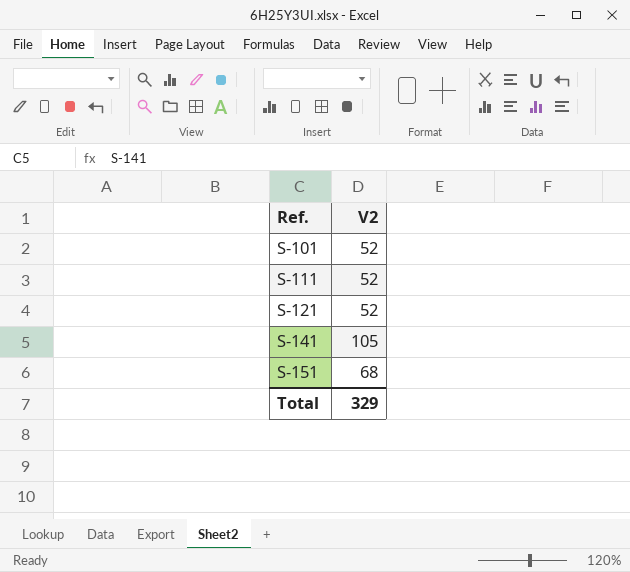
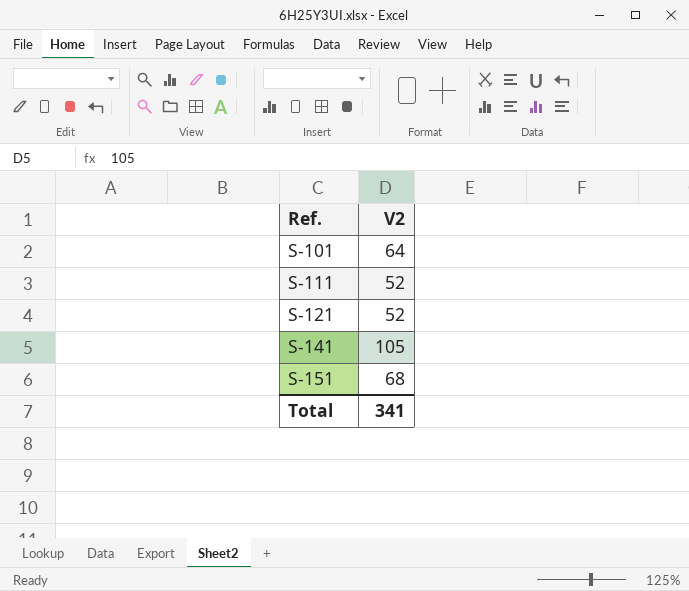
S-101 | V2: 52 -> 64
Total | V2: 329 -> 341

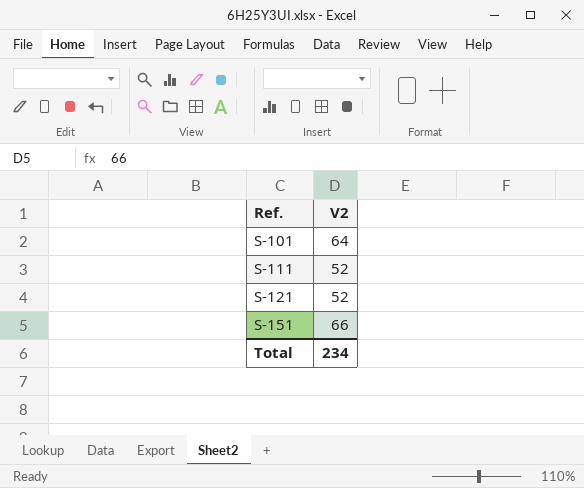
row S-141: 105 -> none
S-151 | V2: 68 -> 66
Total | V2: 341 -> 234

